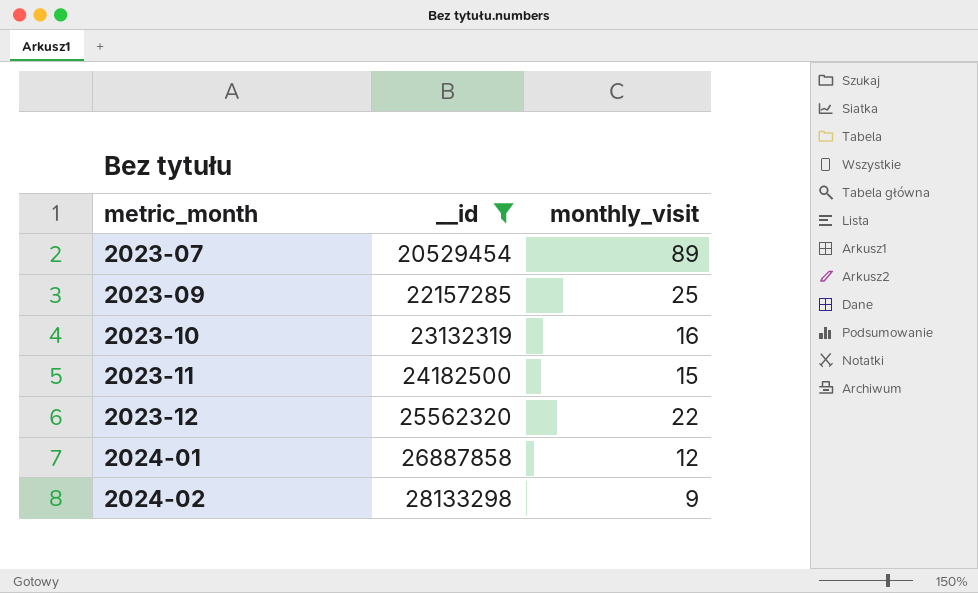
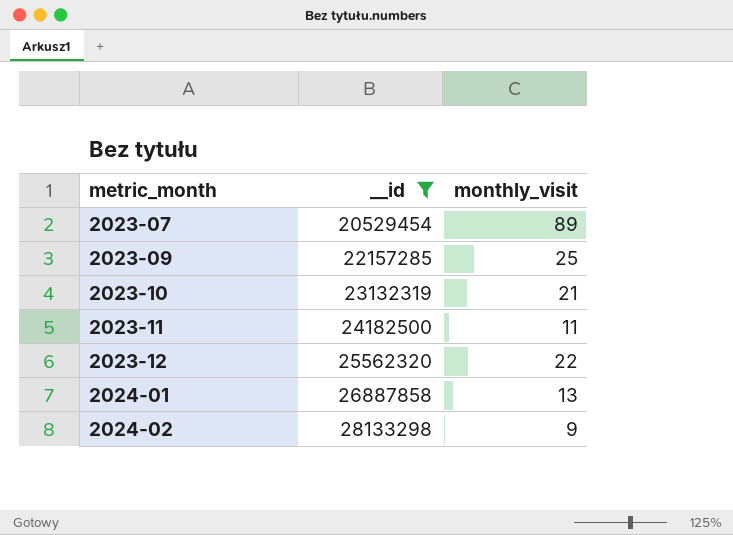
2023-10 | monthly_visit: 16 -> 21
2023-11 | monthly_visit: 15 -> 11
2024-01 | monthly_visit: 12 -> 13

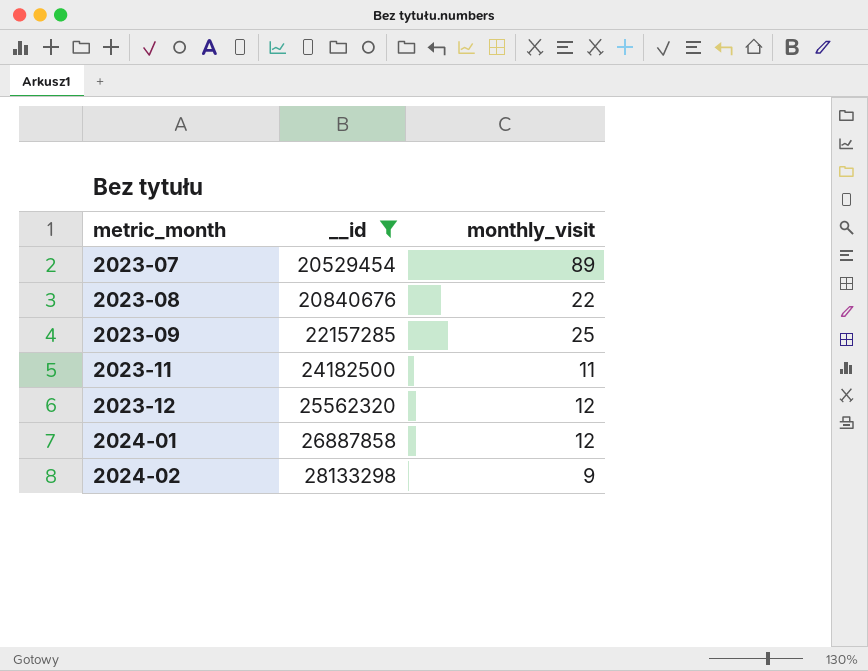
row 2023-10: 23132319 | 21 -> none
row 2023-08: none -> 20840676 | 22
2023-12 | monthly_visit: 22 -> 12
2024-01 | monthly_visit: 13 -> 12

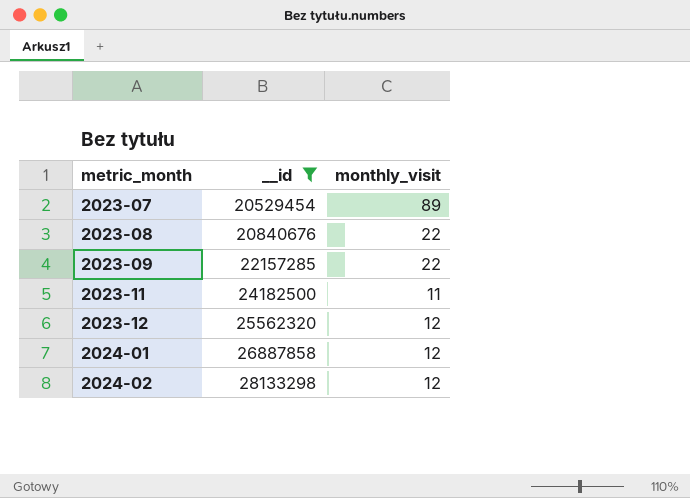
2023-09 | monthly_visit: 25 -> 22
2024-02 | monthly_visit: 9 -> 12

